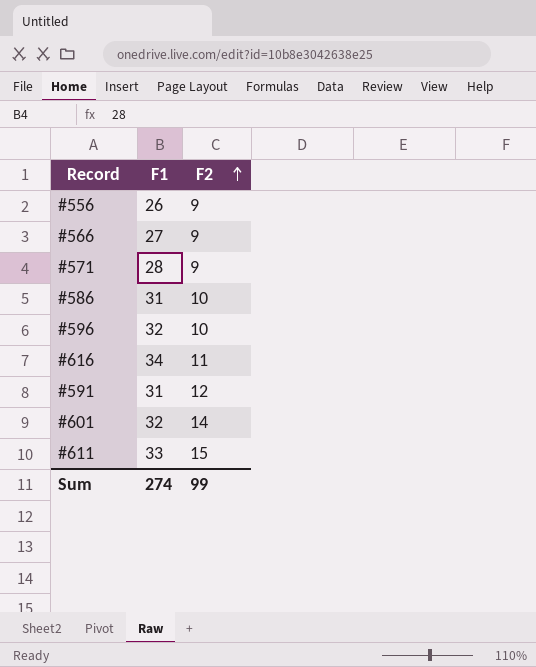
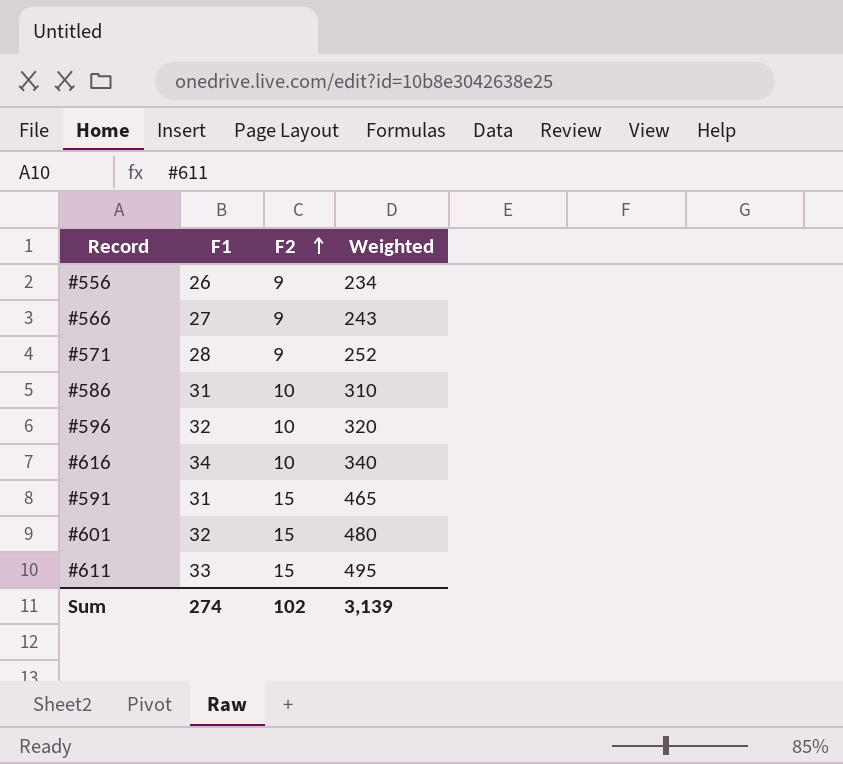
column Weighted | formula: none -> [F1] * [F2]
#616 | F2: 11 -> 10
#591 | F2: 12 -> 15
#601 | F2: 14 -> 15
Sum | F2: 99 -> 102

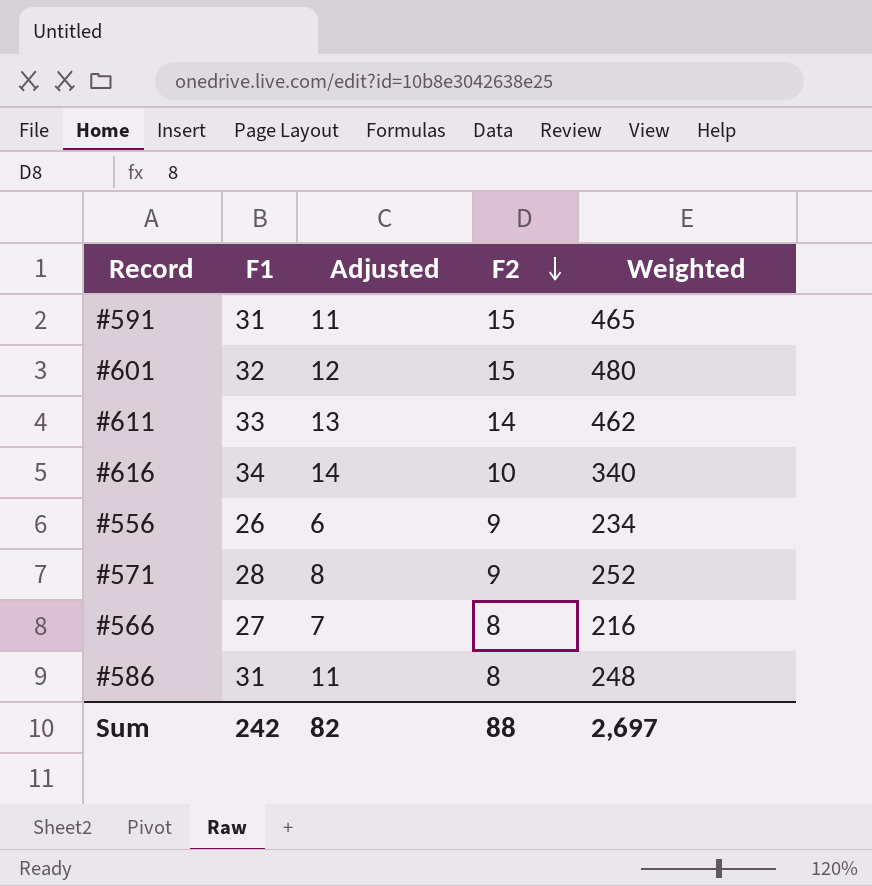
row order: F2 ascending -> F2 descending
column Adjusted | formula: none -> [F1] - 20
row #596: 32 | 10 | 320 -> none
#611 | F2: 15 -> 14
#611 | Weighted: 495 -> 462
#566 | F2: 9 -> 8
#566 | Weighted: 243 -> 216
#586 | F2: 10 -> 8
#586 | Weighted: 310 -> 248
Sum | F1: 274 -> 242
Sum | F2: 102 -> 88
Sum | Weighted: 3,139 -> 2,697

